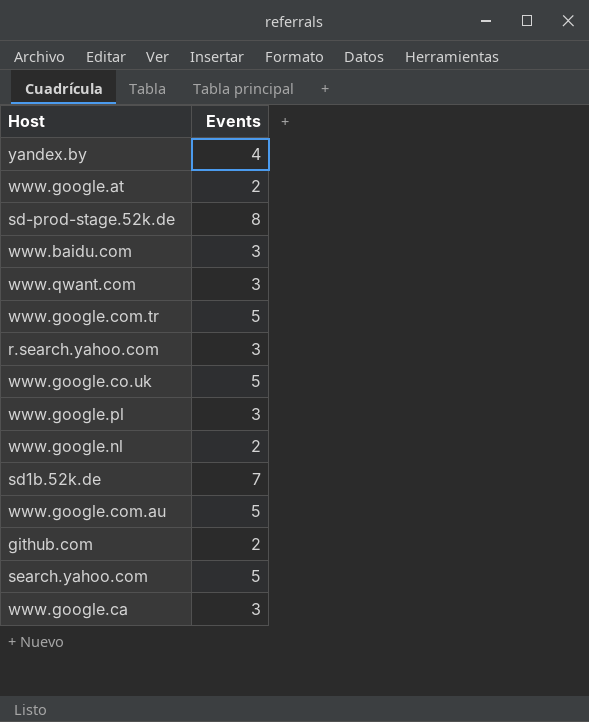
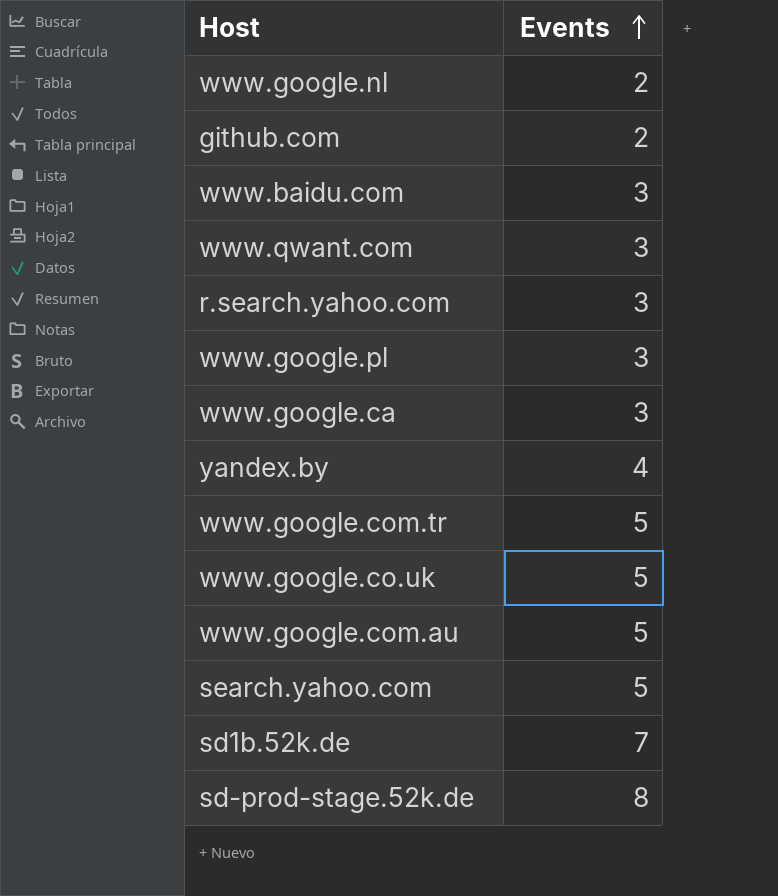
row order: none -> Events ascending
row www.google.at: 2 -> none

